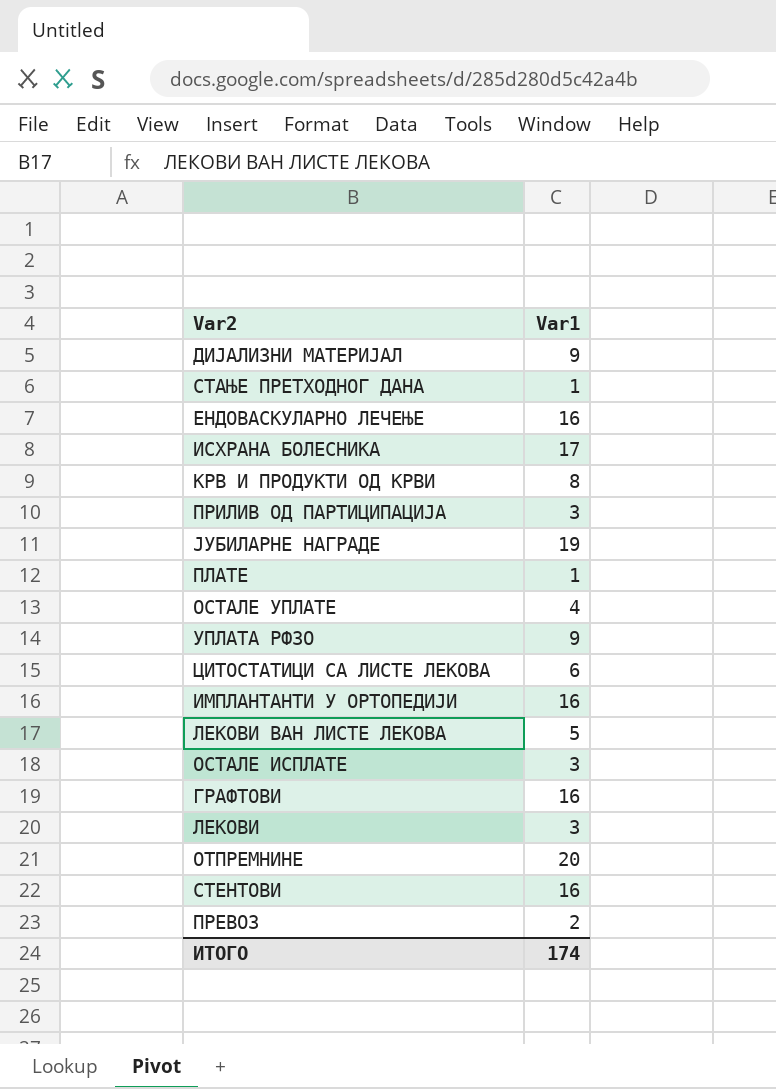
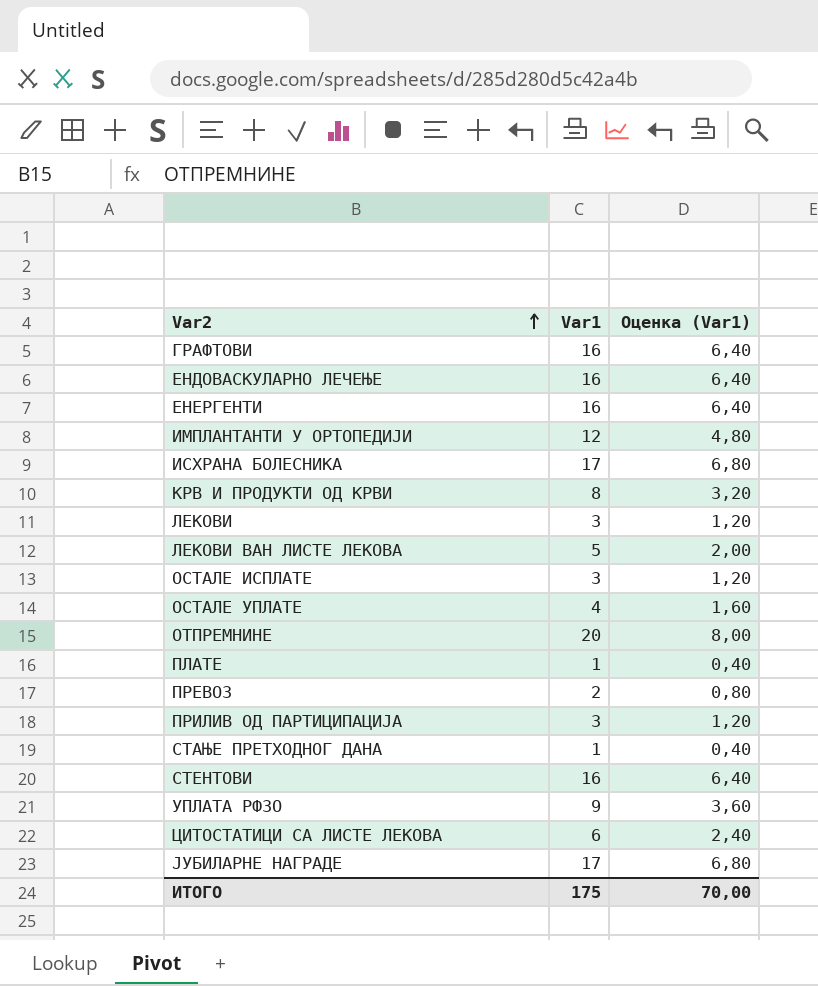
row order: none -> Var2 ascending
column Оценка (Var1) | formula: none -> [Var1] * 0,4
row ДИЈАЛИЗНИ МАТЕРИЈАЛ: 9 -> none
row ЕНЕРГЕНТИ: none -> 16 | 6,40
ИМПЛАНТАНТИ У ОРТОПЕДИЈИ | Var1: 16 -> 12
ЈУБИЛАРНЕ НАГРАДЕ | Var1: 19 -> 17
ИТОГО | Var1: 174 -> 175

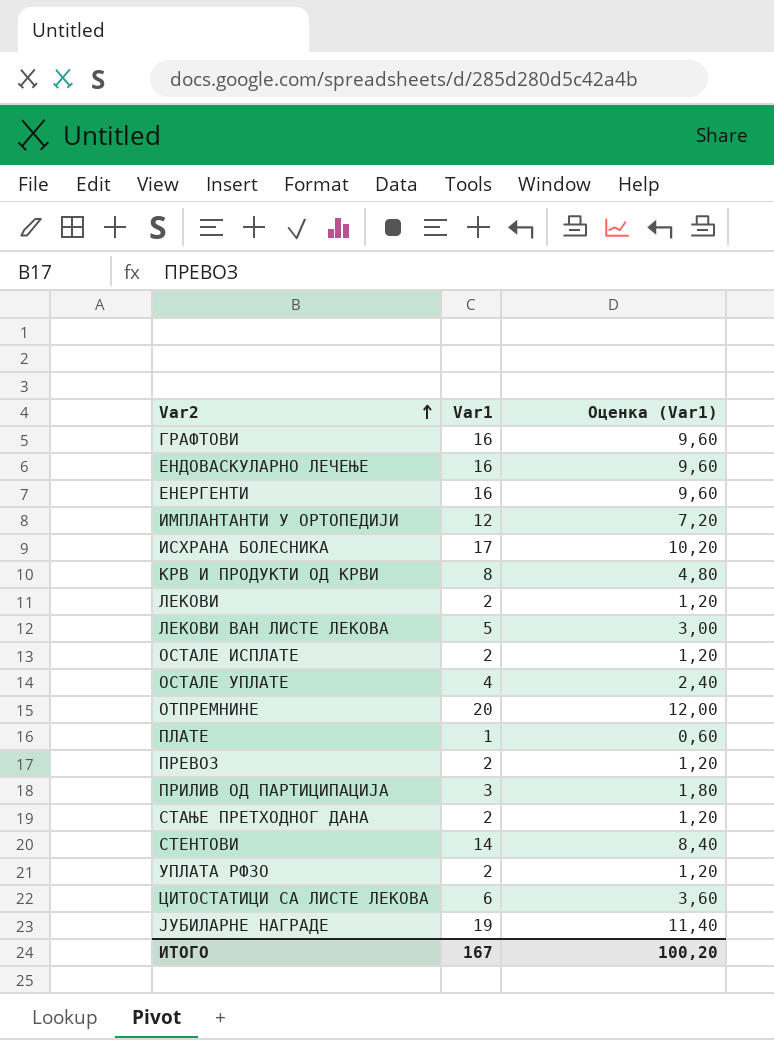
column Оценка (Var1) | formula: [Var1] * 0,4 -> [Var1] * 0,6
ЛЕКОВИ | Var1: 3 -> 2
ОСТАЛЕ ИСПЛАТЕ | Var1: 3 -> 2
СТАЊЕ ПРЕТХОДНОГ ДАНА | Var1: 1 -> 2
СТЕНТОВИ | Var1: 16 -> 14
УПЛАТА РФЗО | Var1: 9 -> 2
ЈУБИЛАРНЕ НАГРАДЕ | Var1: 17 -> 19
ИТОГО | Var1: 175 -> 167
ИТОГО | Оценка (Var1): 70,00 -> 100,20

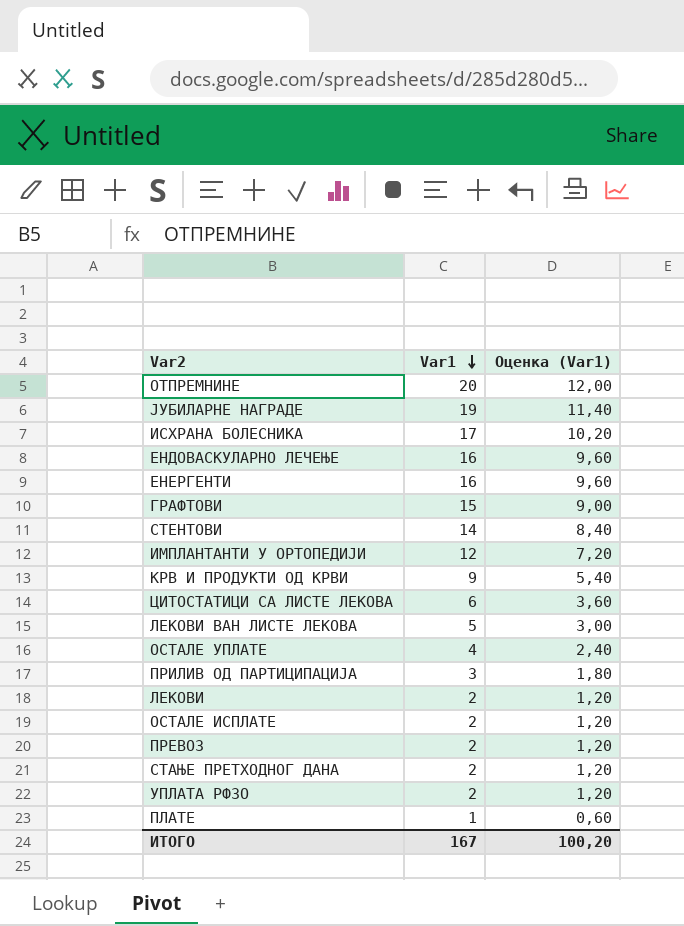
row order: Var2 ascending -> Var1 descending
ГРАФТОВИ | Var1: 16 -> 15
ГРАФТОВИ | Оценка (Var1): 9,60 -> 9,00
КРВ И ПРОДУКТИ ОД КРВИ | Var1: 8 -> 9
КРВ И ПРОДУКТИ ОД КРВИ | Оценка (Var1): 4,80 -> 5,40

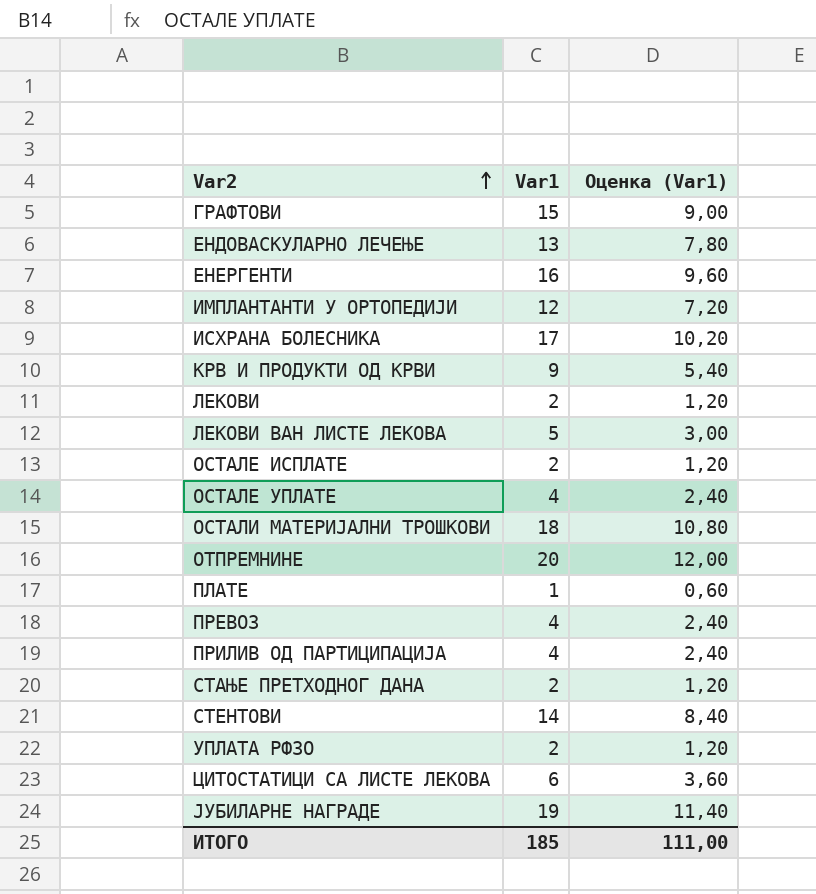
row order: Var1 descending -> Var2 ascending
ЕНДОВАСКУЛАРНО ЛЕЧЕЊЕ | Var1: 16 -> 13
ЕНДОВАСКУЛАРНО ЛЕЧЕЊЕ | Оценка (Var1): 9,60 -> 7,80
row ОСТАЛИ МАТЕРИЈАЛНИ ТРОШКОВИ: none -> 18 | 10,80
ПРЕВОЗ | Var1: 2 -> 4
ПРЕВОЗ | Оценка (Var1): 1,20 -> 2,40
ПРИЛИВ ОД ПАРТИЦИПАЦИЈА | Var1: 3 -> 4
ПРИЛИВ ОД ПАРТИЦИПАЦИЈА | Оценка (Var1): 1,80 -> 2,40
ИТОГО | Var1: 167 -> 185
ИТОГО | Оценка (Var1): 100,20 -> 111,00

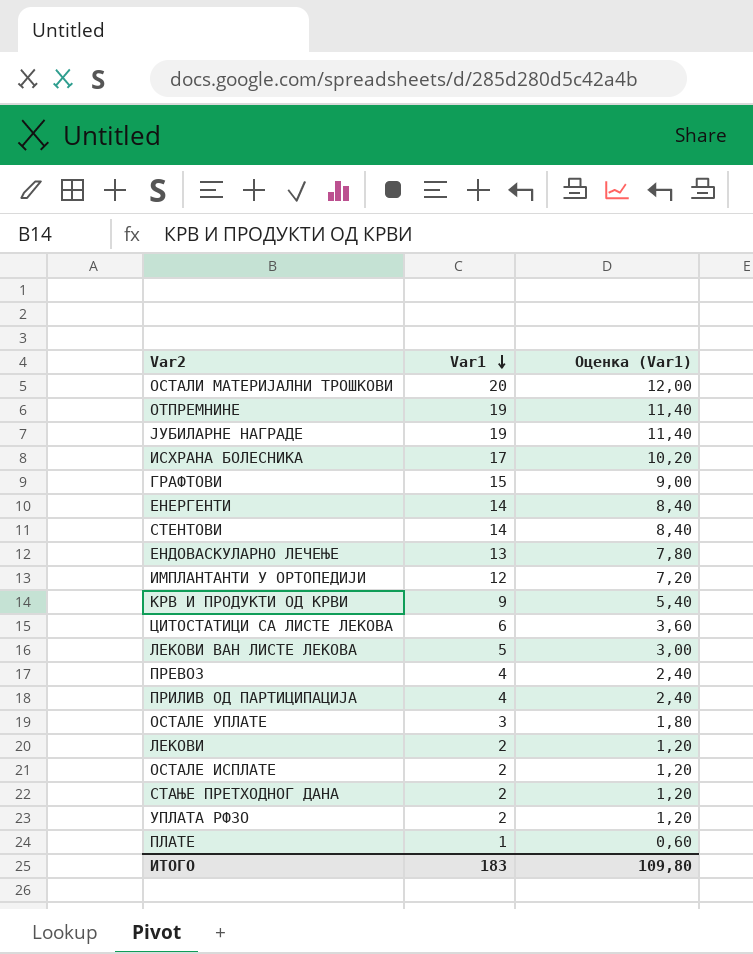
row order: Var2 ascending -> Var1 descending
ОСТАЛИ МАТЕРИЈАЛНИ ТРОШКОВИ | Var1: 18 -> 20
ОСТАЛИ МАТЕРИЈАЛНИ ТРОШКОВИ | Оценка (Var1): 10,80 -> 12,00
ОТПРЕМНИНЕ | Var1: 20 -> 19
ОТПРЕМНИНЕ | Оценка (Var1): 12,00 -> 11,40
ЕНЕРГЕНТИ | Var1: 16 -> 14
ЕНЕРГЕНТИ | Оценка (Var1): 9,60 -> 8,40
ОСТАЛЕ УПЛАТЕ | Var1: 4 -> 3
ОСТАЛЕ УПЛАТЕ | Оценка (Var1): 2,40 -> 1,80
ИТОГО | Var1: 185 -> 183
ИТОГО | Оценка (Var1): 111,00 -> 109,80

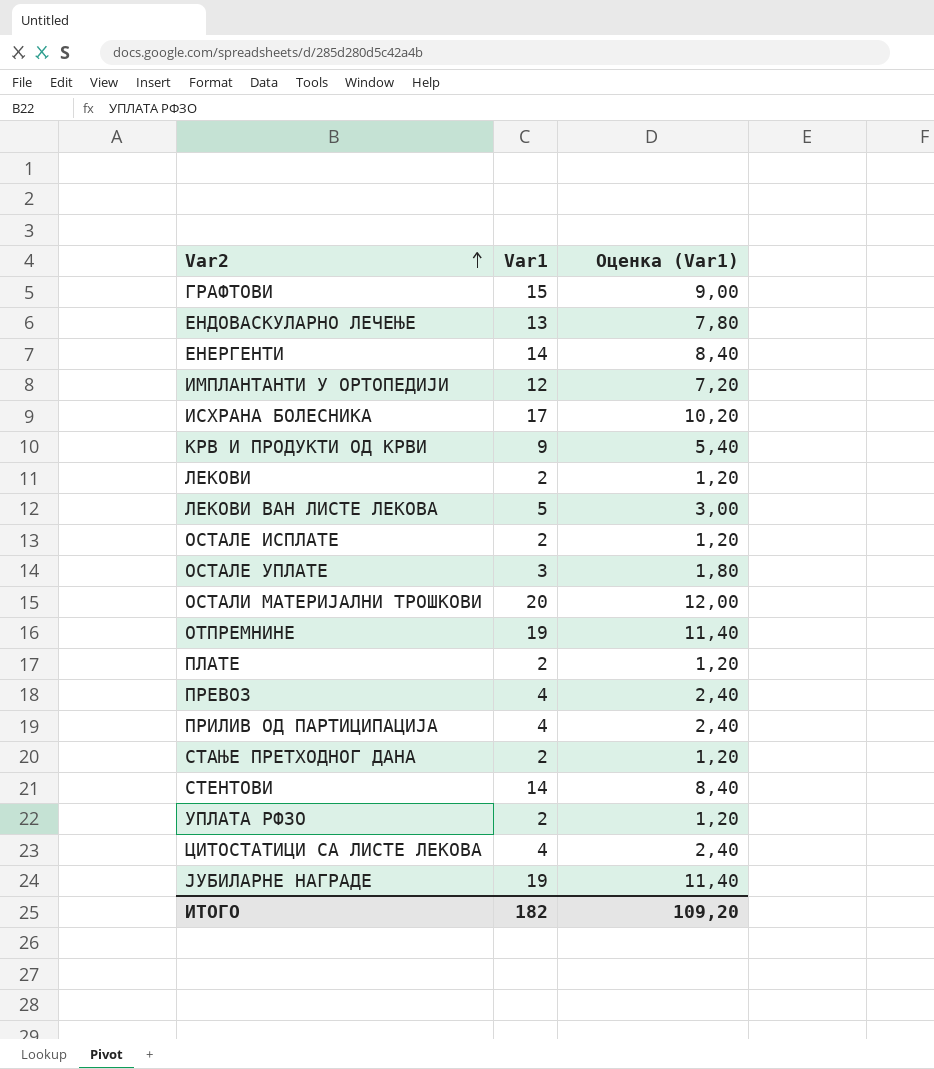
row order: Var1 descending -> Var2 ascending
ПЛАТЕ | Var1: 1 -> 2
ПЛАТЕ | Оценка (Var1): 0,60 -> 1,20
ЦИТОСТАТИЦИ СА ЛИСТЕ ЛЕКОВА | Var1: 6 -> 4
ЦИТОСТАТИЦИ СА ЛИСТЕ ЛЕКОВА | Оценка (Var1): 3,60 -> 2,40
ИТОГО | Var1: 183 -> 182
ИТОГО | Оценка (Var1): 109,80 -> 109,20

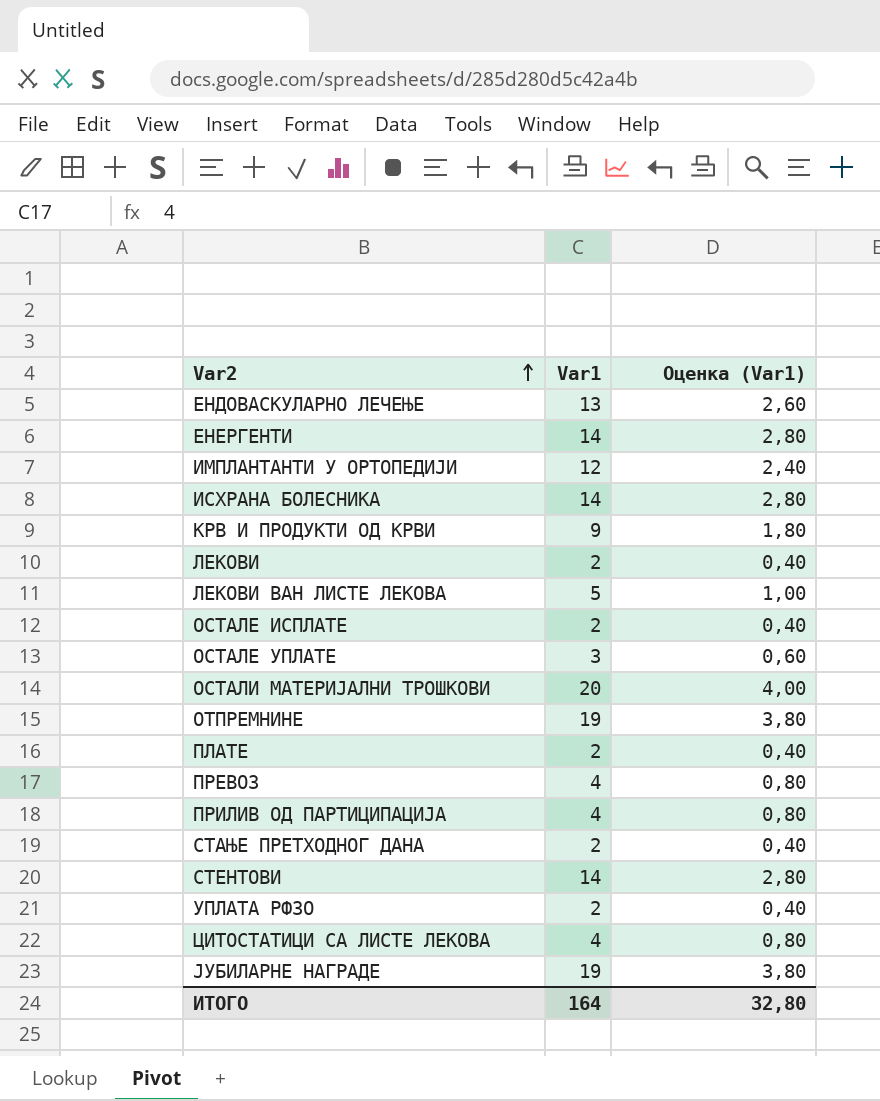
column Оценка (Var1) | formula: [Var1] * 0,6 -> [Var1] * 0,2
row ГРАФТОВИ: 15 | 9,00 -> none
ИСХРАНА БОЛЕСНИКА | Var1: 17 -> 14
ИТОГО | Var1: 182 -> 164
ИТОГО | Оценка (Var1): 109,20 -> 32,80

